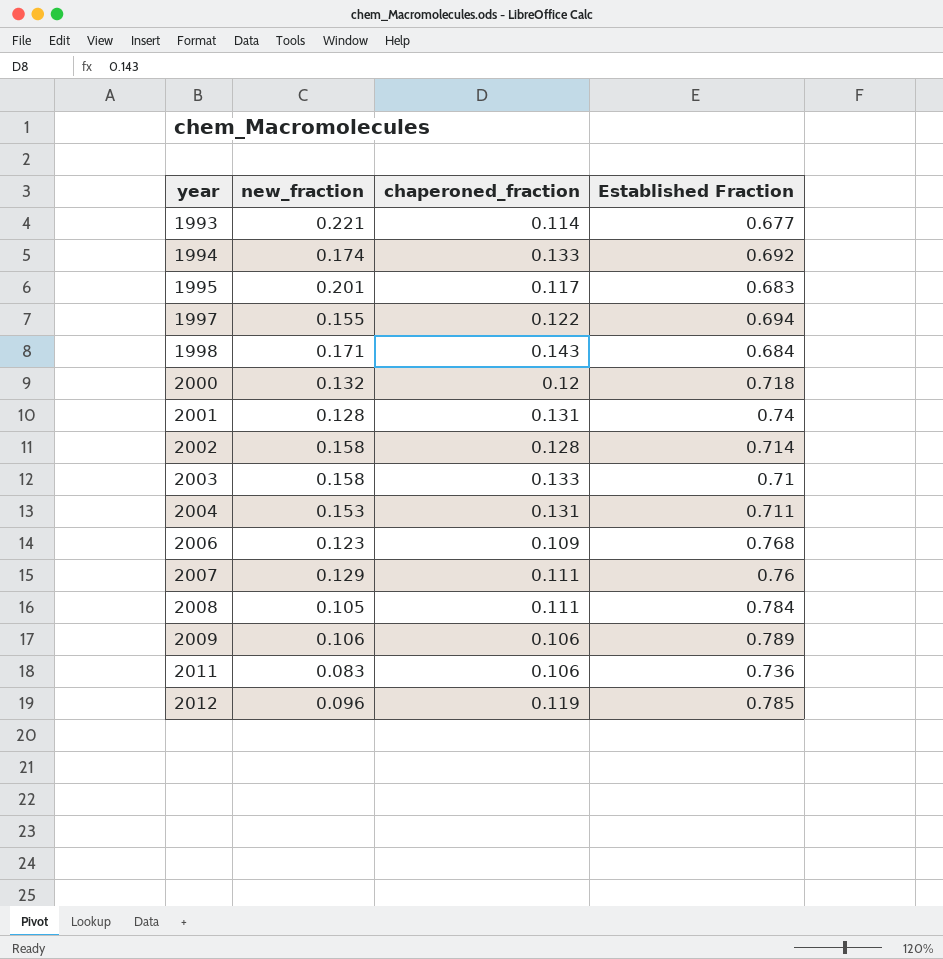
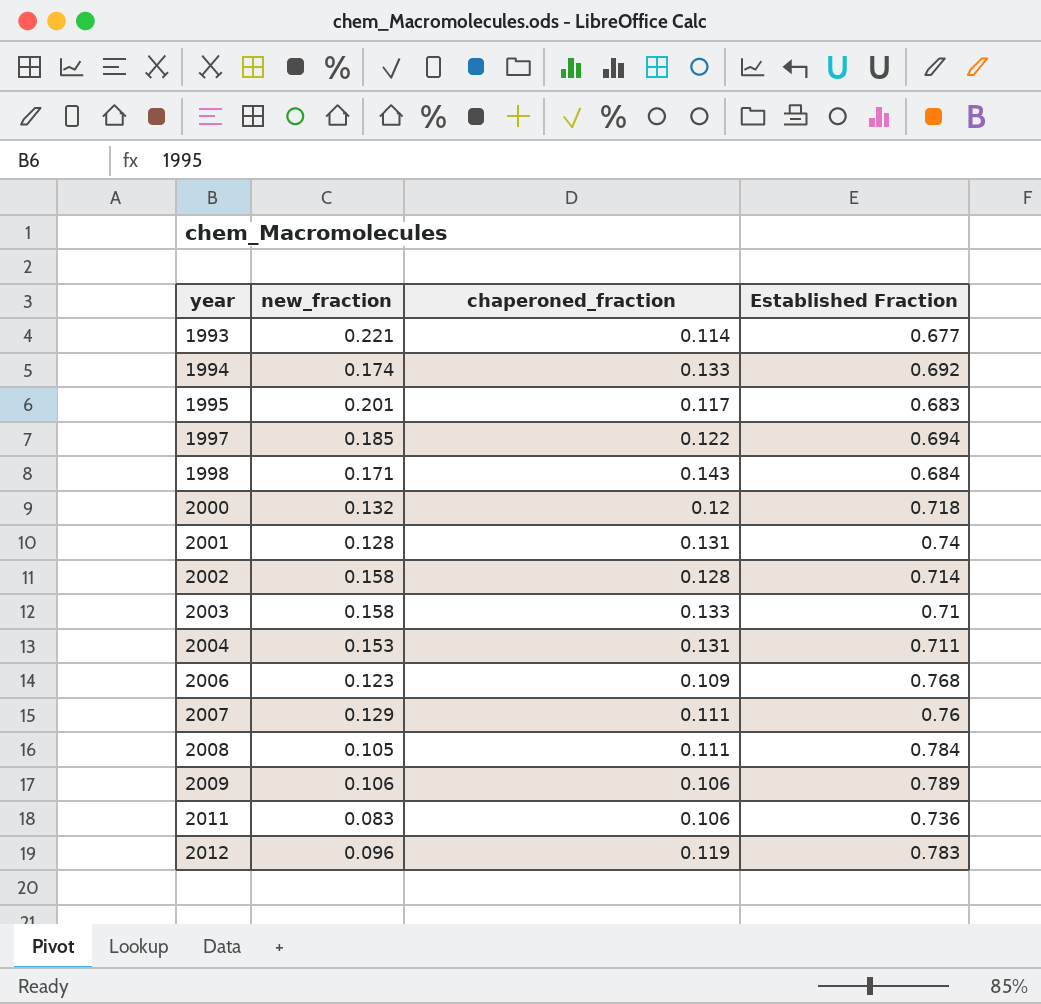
1997 | new_fraction: 0.155 -> 0.185
2012 | Established Fraction: 0.785 -> 0.783

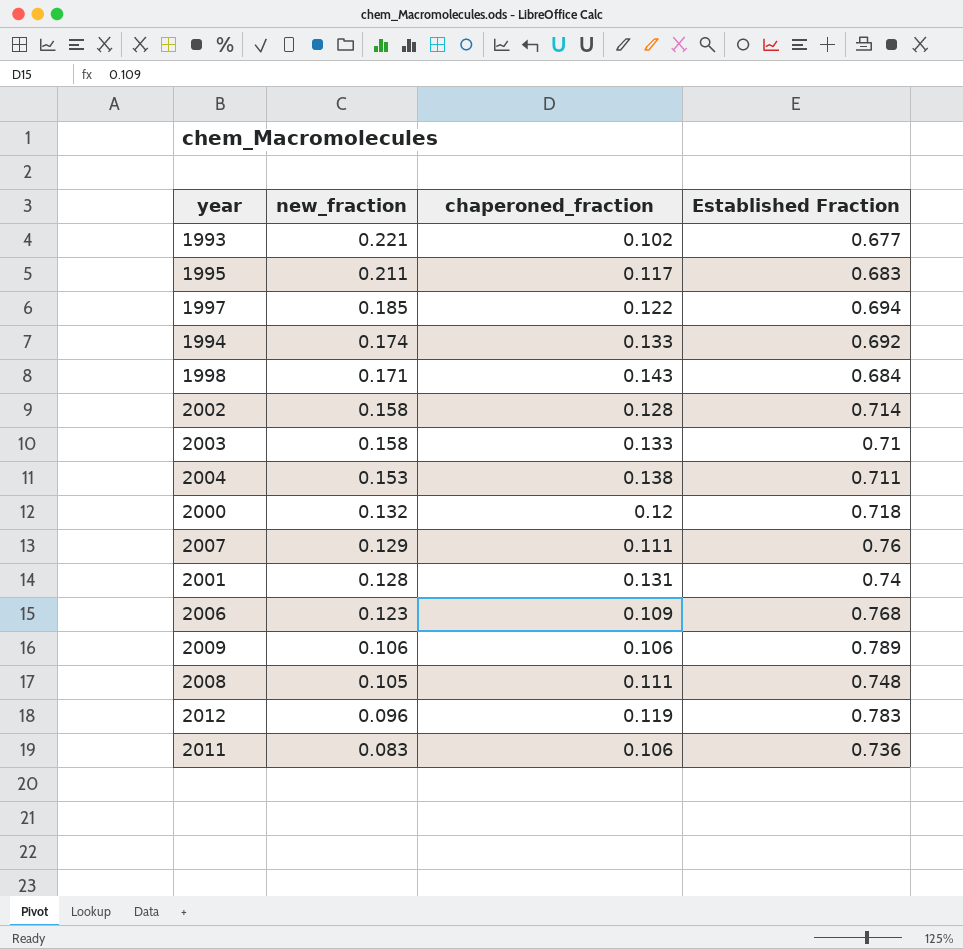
row order: year ascending -> new_fraction descending
1993 | chaperoned_fraction: 0.114 -> 0.102
1995 | new_fraction: 0.201 -> 0.211
2004 | chaperoned_fraction: 0.131 -> 0.138
2008 | Established Fraction: 0.784 -> 0.748

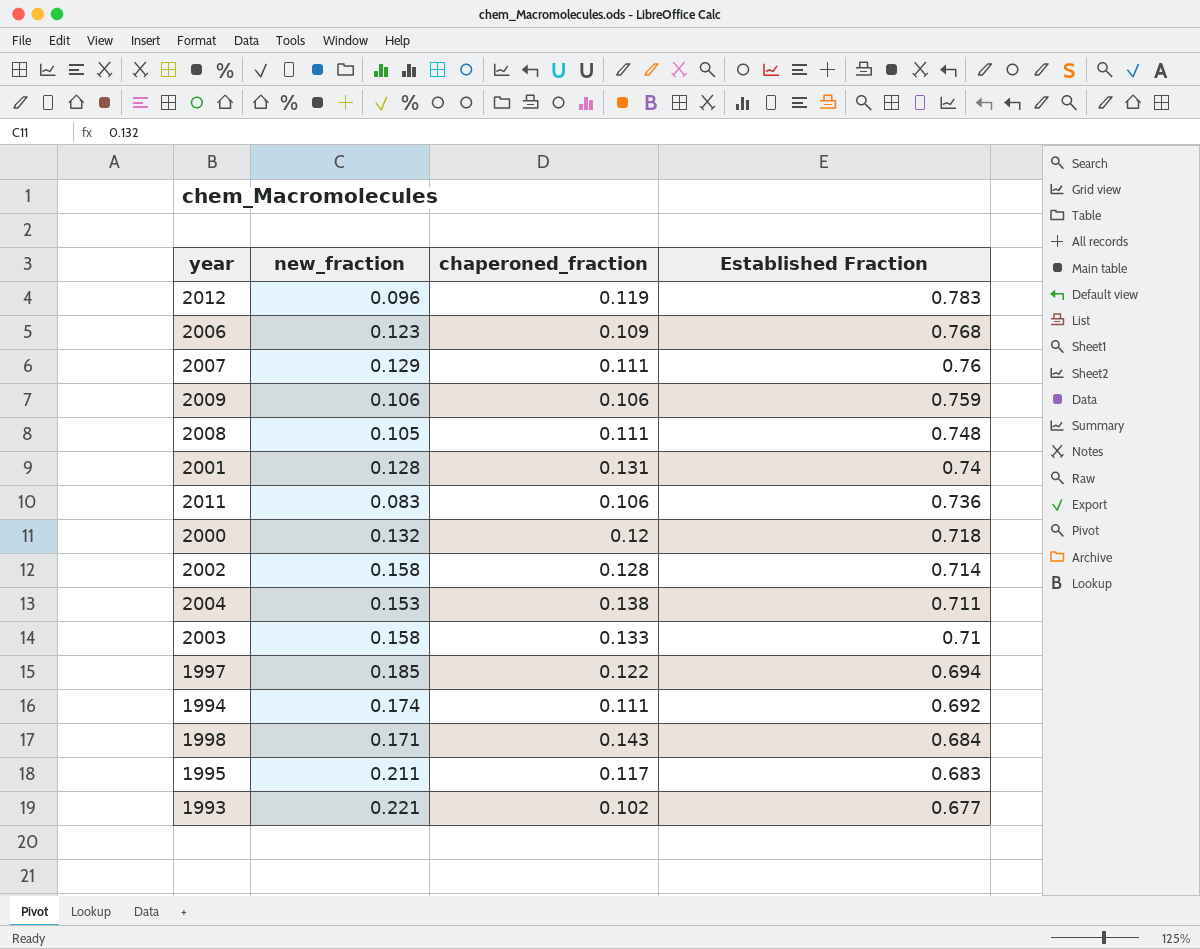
row order: new_fraction descending -> Established Fraction descending
2009 | Established Fraction: 0.789 -> 0.759
1994 | chaperoned_fraction: 0.133 -> 0.111

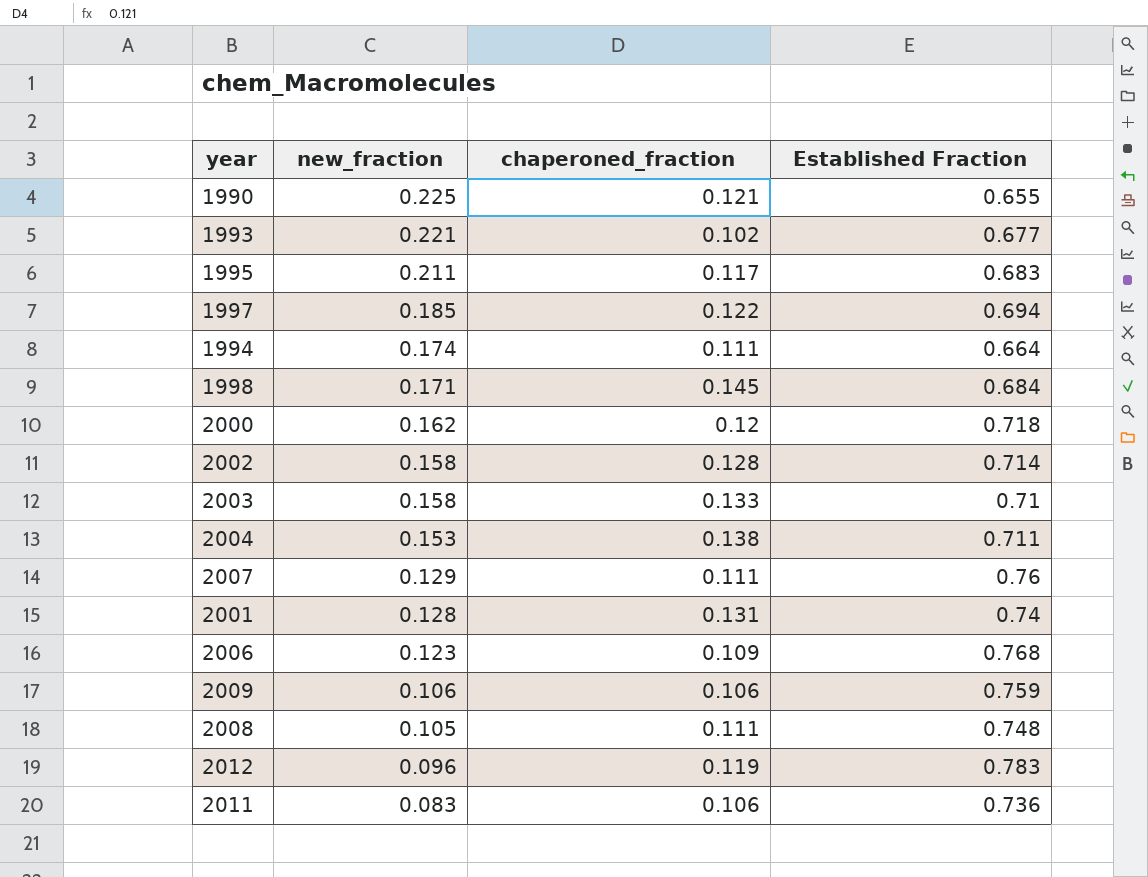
row order: Established Fraction descending -> new_fraction descending
row 1990: none -> 0.225 | 0.121 | 0.655
1994 | Established Fraction: 0.692 -> 0.664
1998 | chaperoned_fraction: 0.143 -> 0.145
2000 | new_fraction: 0.132 -> 0.162

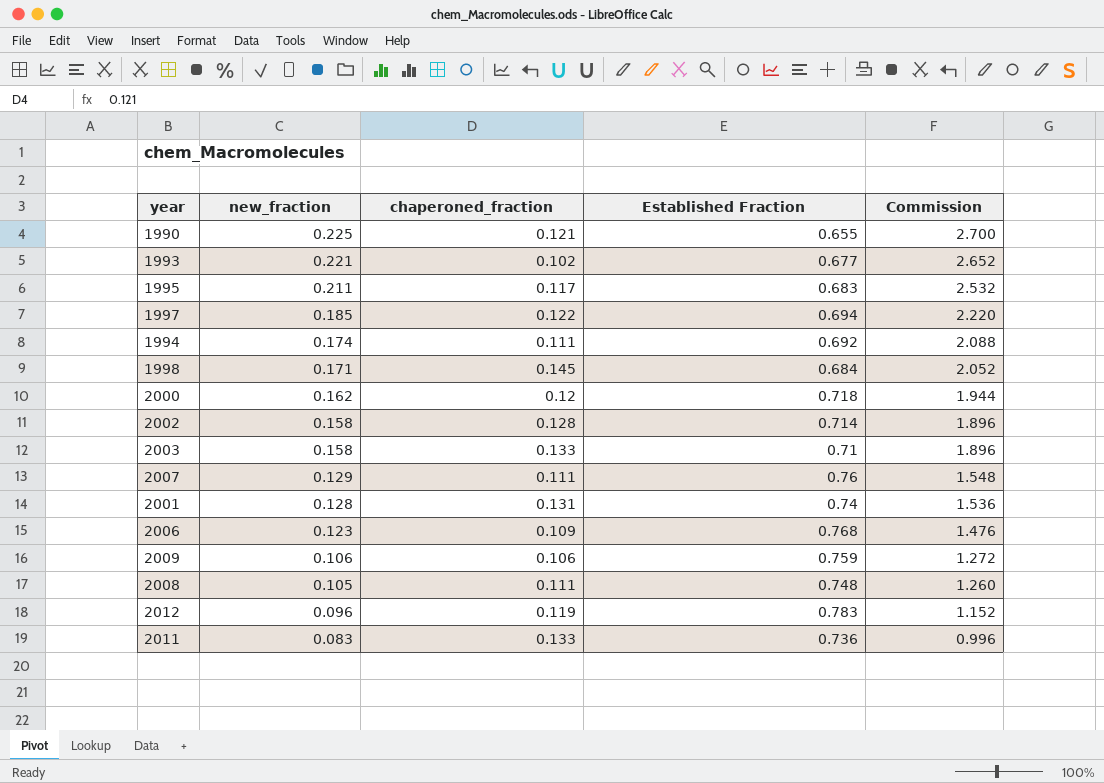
column Commission | formula: none -> [new_fraction] * 12
row 2004: 0.153 | 0.138 | 0.711 -> none
1994 | Established Fraction: 0.664 -> 0.692
2011 | chaperoned_fraction: 0.106 -> 0.133

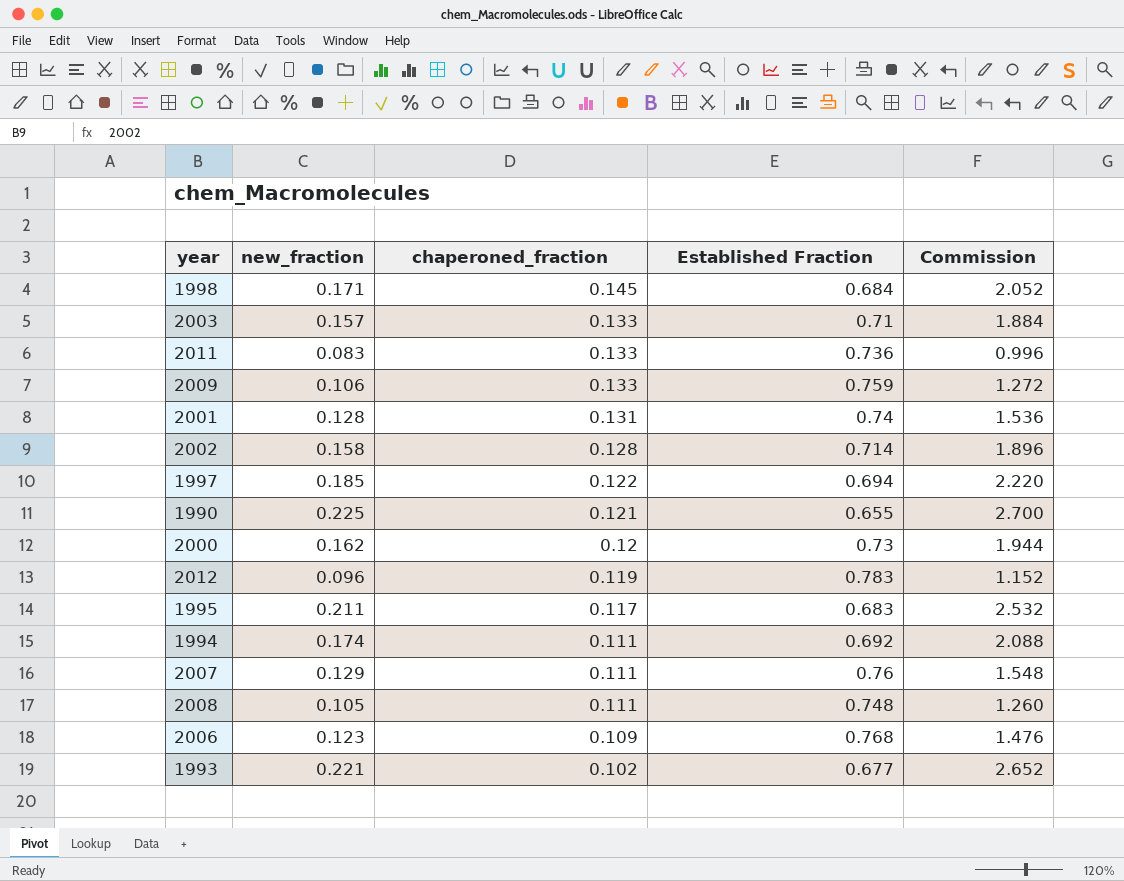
row order: new_fraction descending -> chaperoned_fraction descending
2003 | new_fraction: 0.158 -> 0.157
2003 | Commission: 1.896 -> 1.884
2009 | chaperoned_fraction: 0.106 -> 0.133
2000 | Established Fraction: 0.718 -> 0.73

